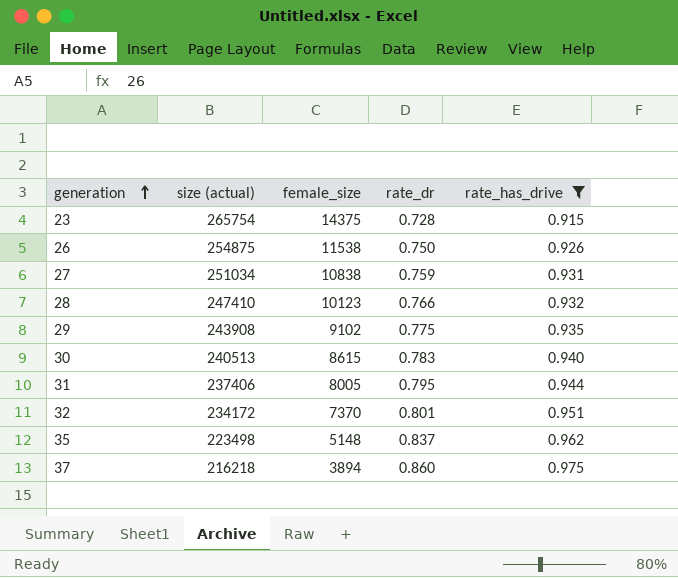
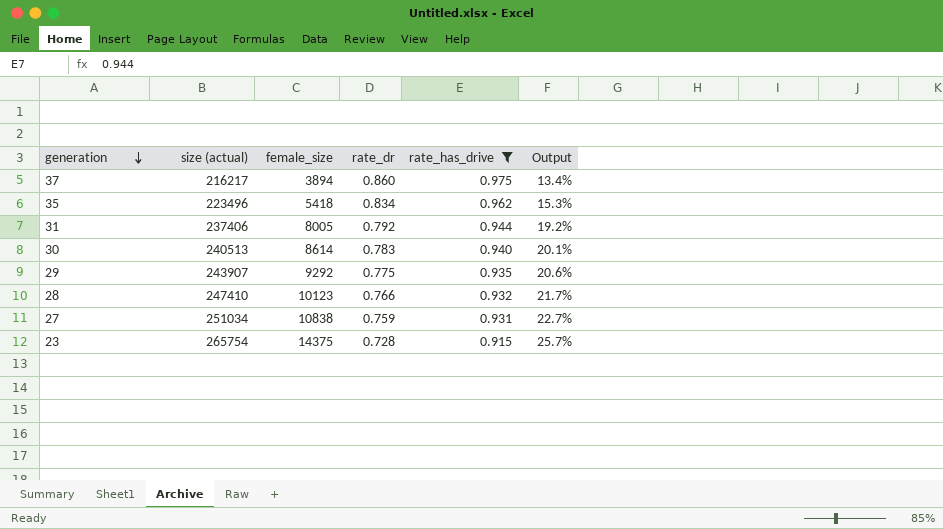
row order: generation ascending -> generation descending
column Output | formula: none -> ([rate_has_drive] - [rate_dr]) / [rate_dr]
row 26: 254875 | 11538 | 0.750 | 0.926 -> none
row 32: 234172 | 7370 | 0.801 | 0.951 -> none
37 | size (actual): 216218 -> 216217
35 | size (actual): 223498 -> 223496
35 | female_size: 5148 -> 5418
35 | rate_dr: 0.837 -> 0.834
31 | rate_dr: 0.795 -> 0.792
30 | female_size: 8615 -> 8614
29 | size (actual): 243908 -> 243907
29 | female_size: 9102 -> 9292

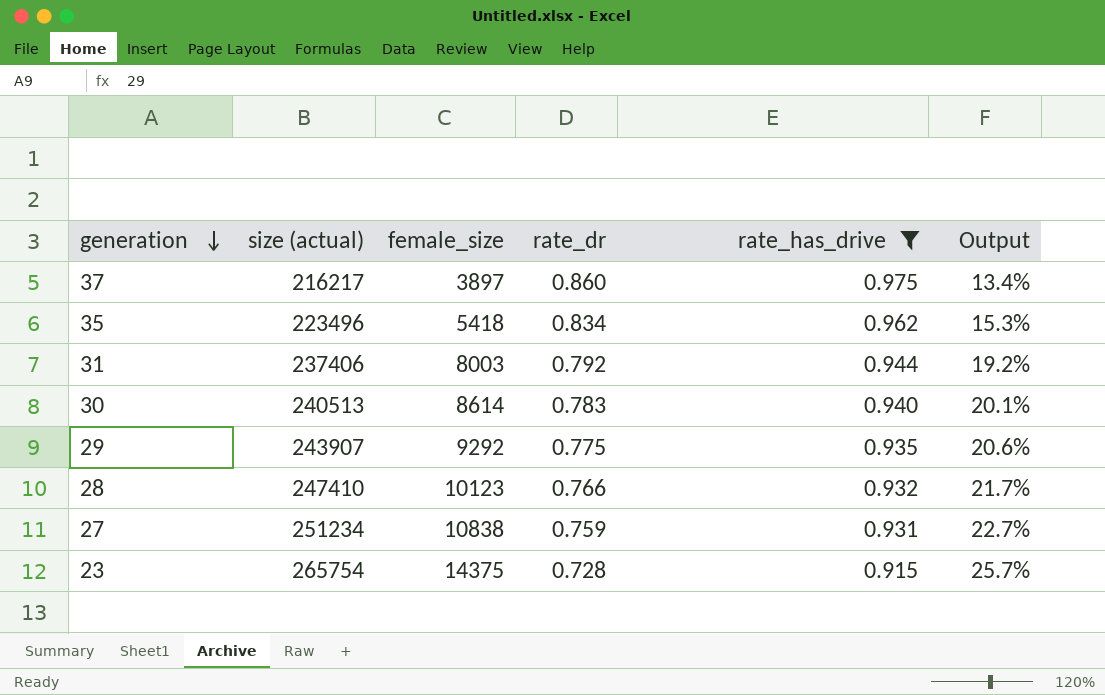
37 | female_size: 3894 -> 3897
31 | female_size: 8005 -> 8003
27 | size (actual): 251034 -> 251234

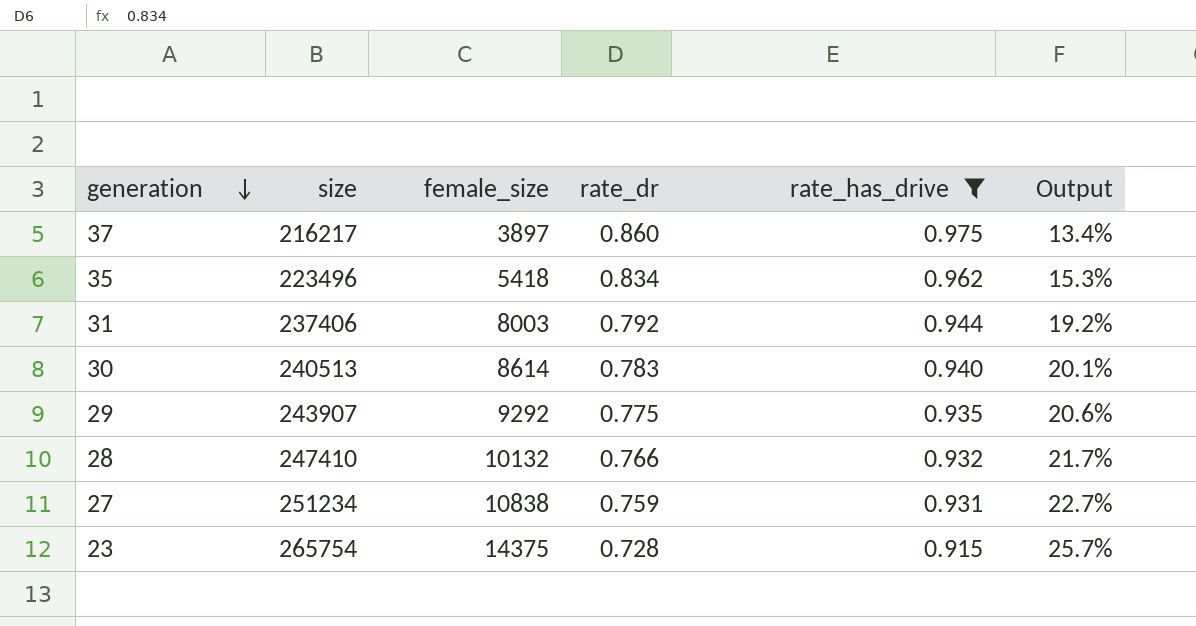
column name: size (actual) -> size
28 | female_size: 10123 -> 10132

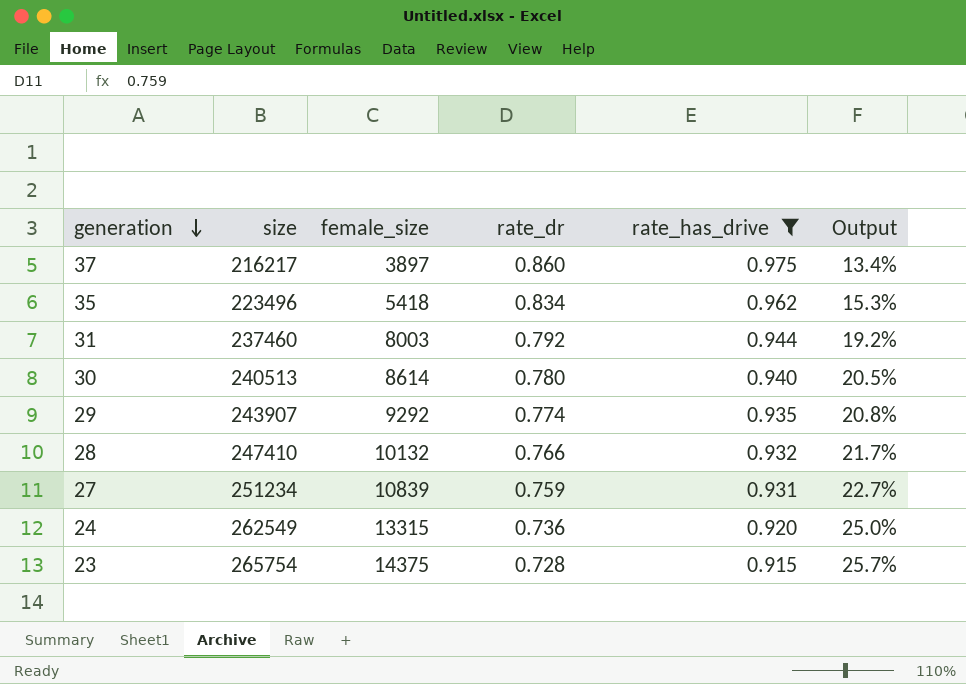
31 | size: 237406 -> 237460
30 | rate_dr: 0.783 -> 0.780
30 | Output: 20.1% -> 20.5%
29 | rate_dr: 0.775 -> 0.774
29 | Output: 20.6% -> 20.8%
27 | female_size: 10838 -> 10839
row 24: none -> 262549 | 13315 | 0.736 | 0.920 | 25.0%

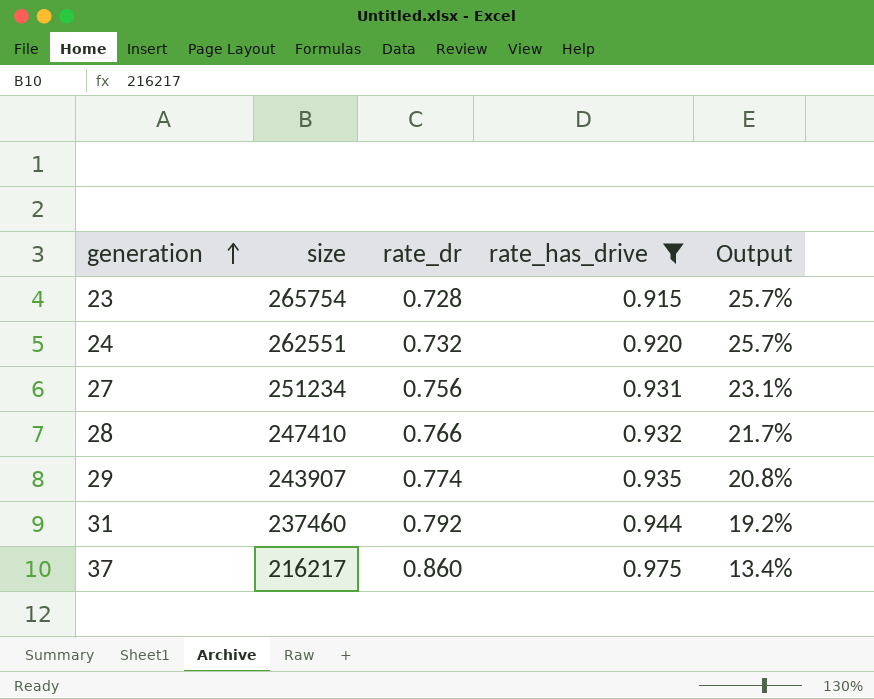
row order: generation descending -> generation ascending
column female_size | position: 3 -> none
row 35: 223496 | 5418 | 0.834 | 0.962 | 15.3% -> none
row 30: 240513 | 8614 | 0.780 | 0.940 | 20.5% -> none
24 | size: 262549 -> 262551
24 | rate_dr: 0.736 -> 0.732
24 | Output: 25.0% -> 25.7%
27 | rate_dr: 0.759 -> 0.756
27 | Output: 22.7% -> 23.1%

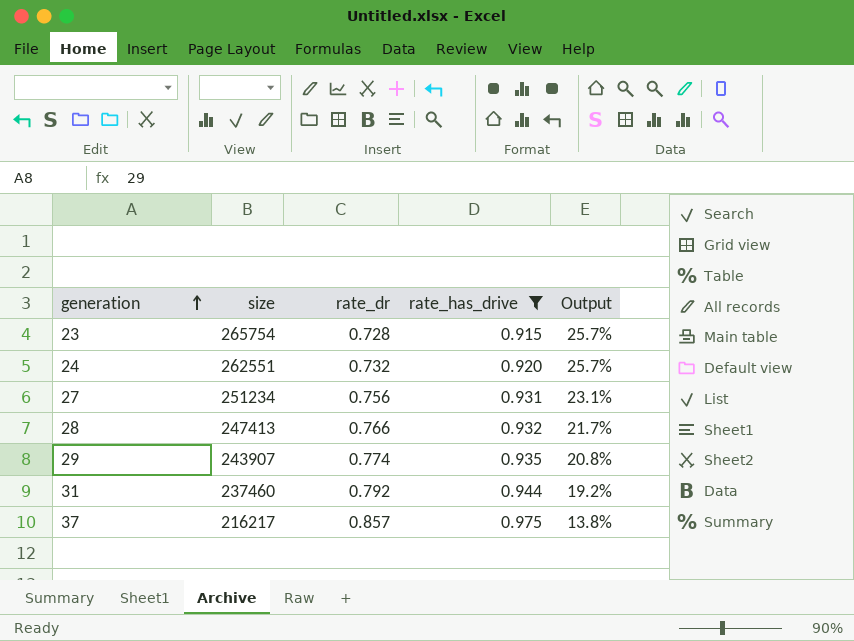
28 | size: 247410 -> 247413
37 | rate_dr: 0.860 -> 0.857
37 | Output: 13.4% -> 13.8%

